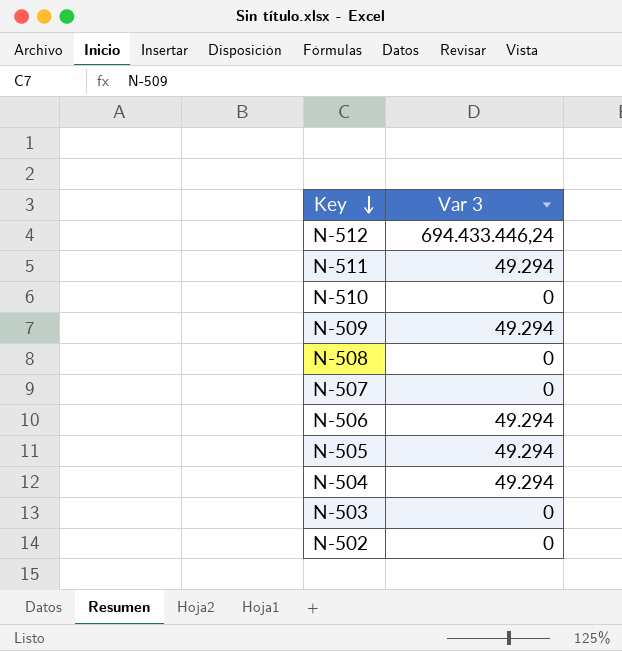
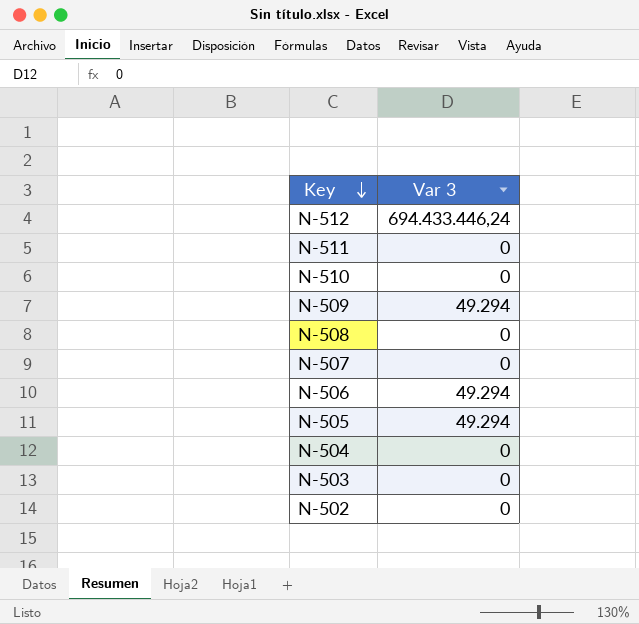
N-511 | Var 3: 49.294 -> 0
N-504 | Var 3: 49.294 -> 0

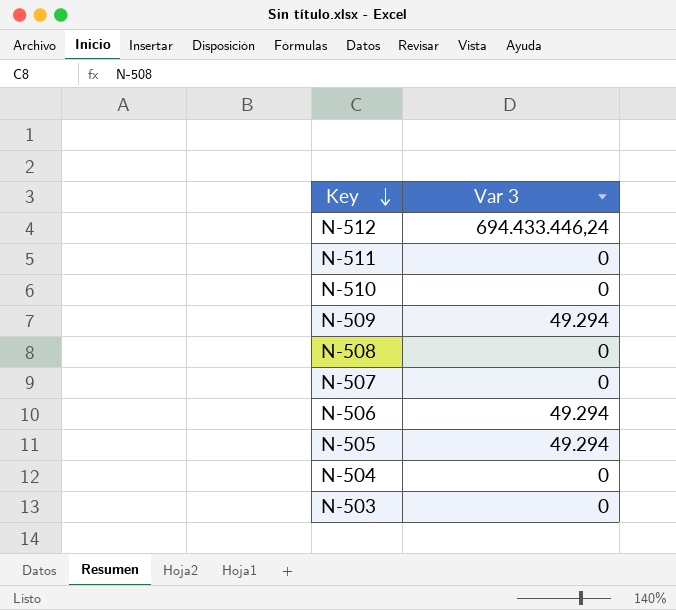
row N-502: 0 -> none

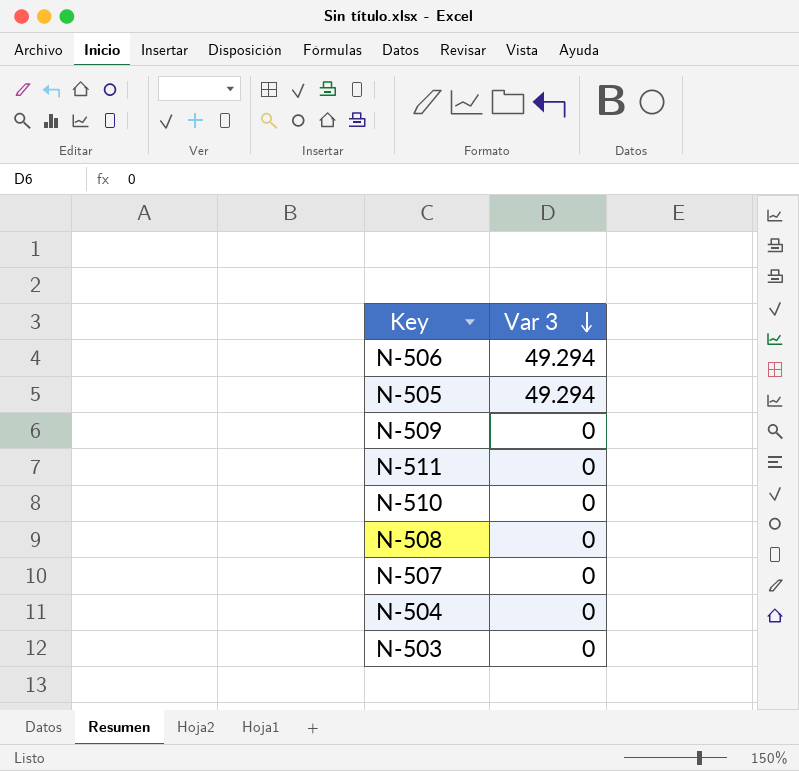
row order: Key descending -> Var 3 descending
row N-512: 694.433.446,24 -> none
N-509 | Var 3: 49.294 -> 0

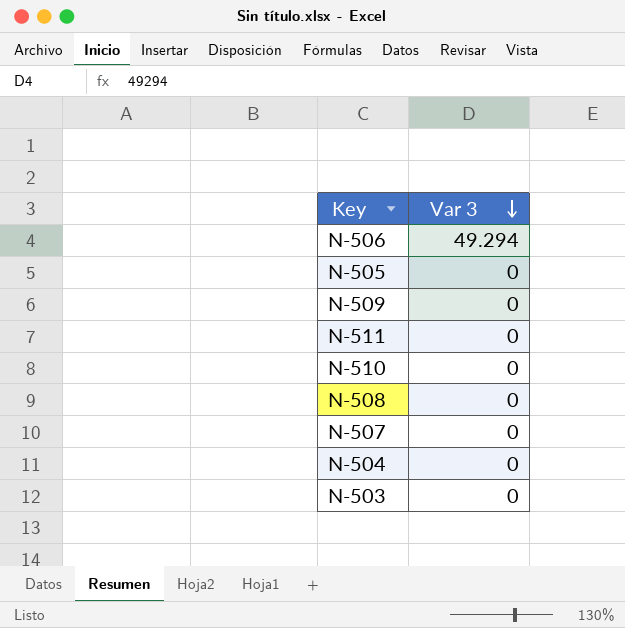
N-505 | Var 3: 49.294 -> 0

